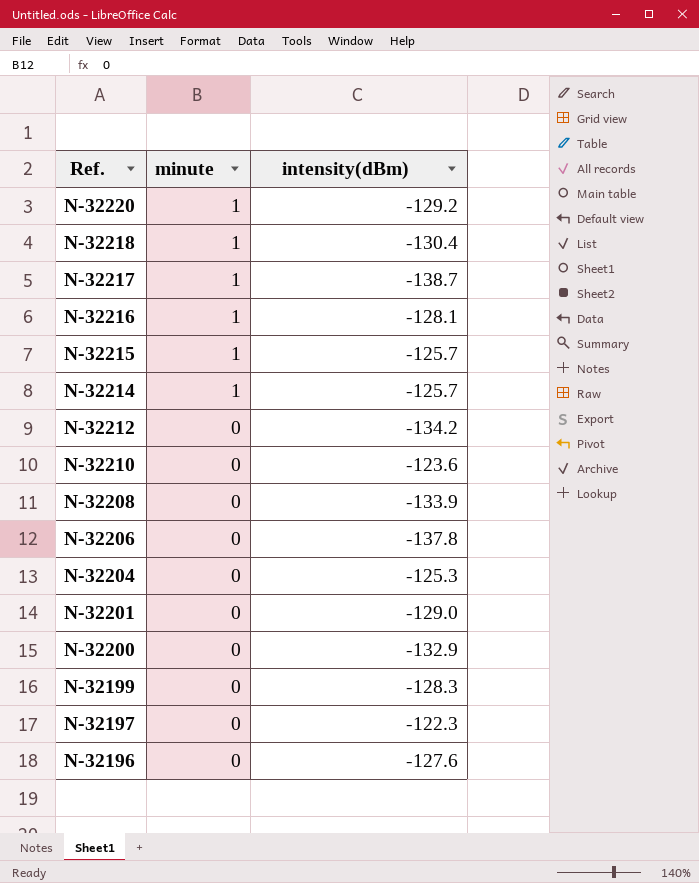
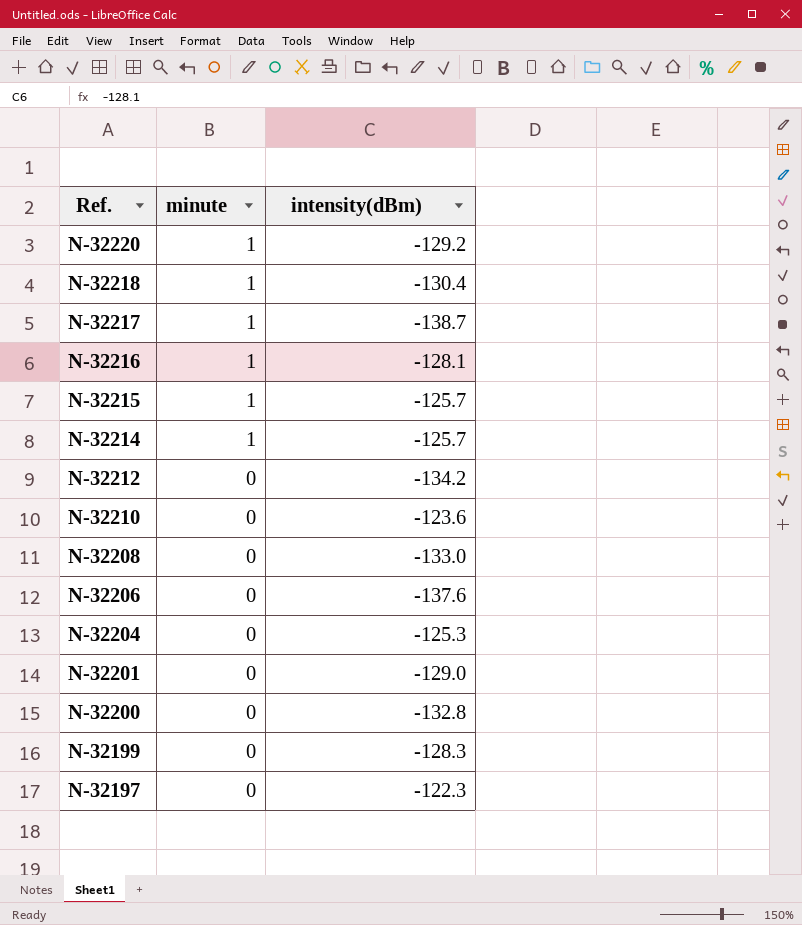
row N-32196: 0 | -127.6 -> none
N-32208 | intensity(dBm): -133.9 -> -133.0
N-32206 | intensity(dBm): -137.8 -> -137.6
N-32200 | intensity(dBm): -132.9 -> -132.8

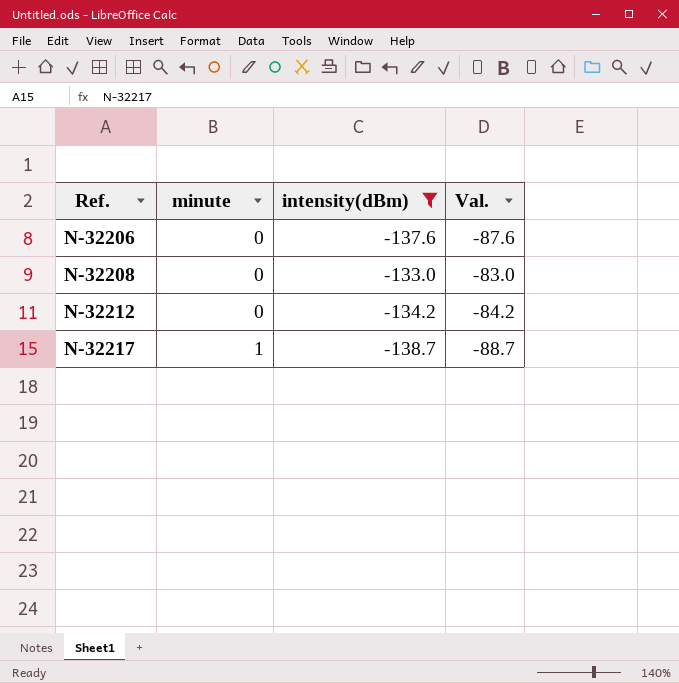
filter: none -> intensity(dBm) <= -133.0
row order: Ref. descending -> Ref. ascending
column Val. | formula: none -> [intensity(dBm)] + 50

